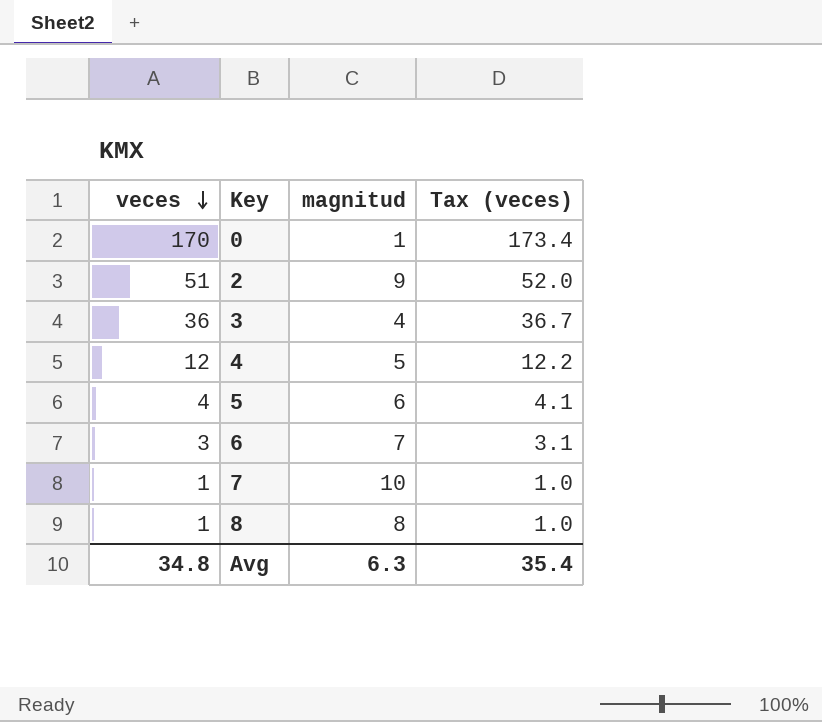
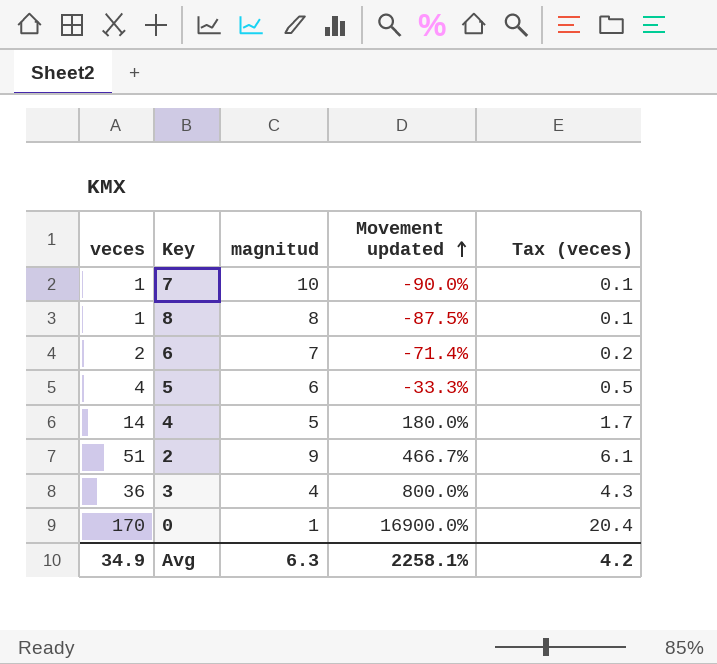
row order: veces descending -> Movement updated ascending
column Movement updated | formula: none -> ([veces] - [magnitud]) / [magnitud]
column Tax (veces) | formula: [veces] * 1.02 -> [veces] * 0.12
6 | veces: 3 -> 2
4 | veces: 12 -> 14
Avg | veces: 34.8 -> 34.9
Avg | Tax (veces): 35.4 -> 4.2

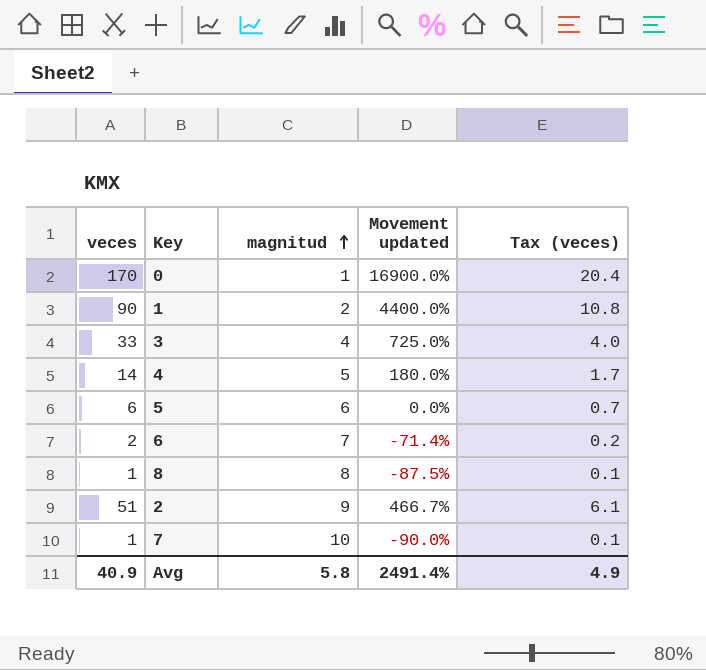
row order: Movement updated ascending -> magnitud ascending
row 1: none -> 90 | 2 | 4400.0% | 10.8
3 | veces: 36 -> 33
3 | Movement updated: 800.0% -> 725.0%
3 | Tax (veces): 4.3 -> 4.0
5 | veces: 4 -> 6
5 | Movement updated: -33.3% -> 0.0%
5 | Tax (veces): 0.5 -> 0.7
Avg | veces: 34.9 -> 40.9
Avg | magnitud: 6.3 -> 5.8
Avg | Movement updated: 2258.1% -> 2491.4%
Avg | Tax (veces): 4.2 -> 4.9

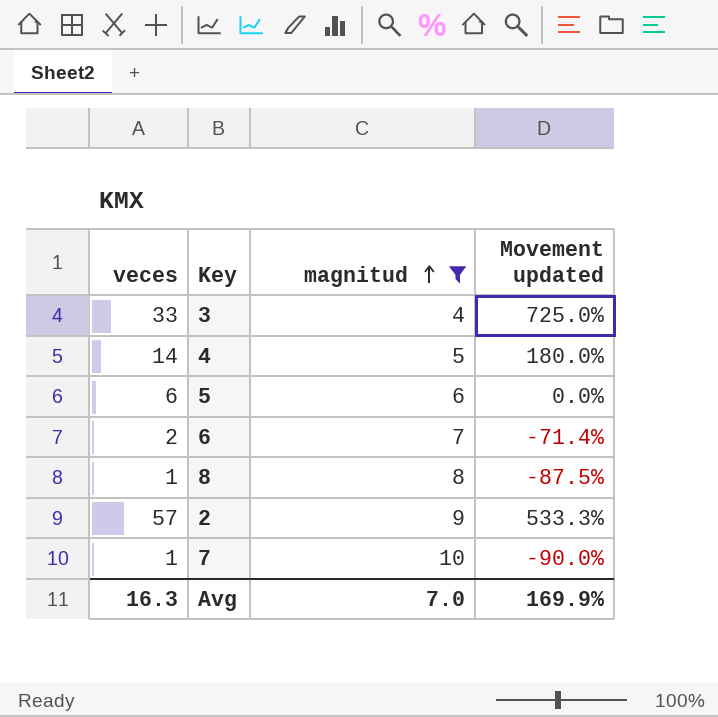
filter: none -> magnitud >= 4
column Tax (veces) | formula: [veces] * 0.12 -> none
2 | veces: 51 -> 57
2 | Movement updated: 466.7% -> 533.3%
Avg | veces: 40.9 -> 16.3
Avg | magnitud: 5.8 -> 7.0
Avg | Movement updated: 2491.4% -> 169.9%

